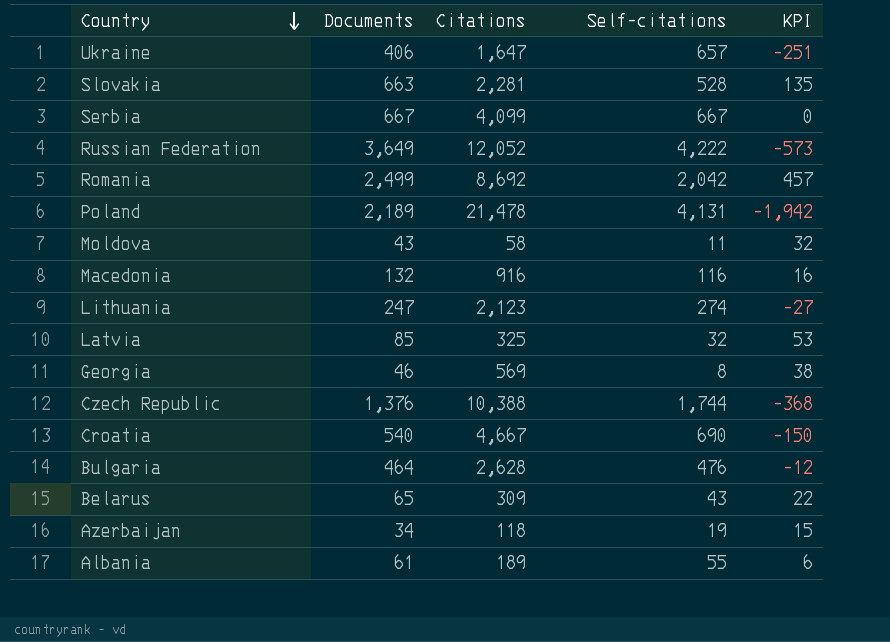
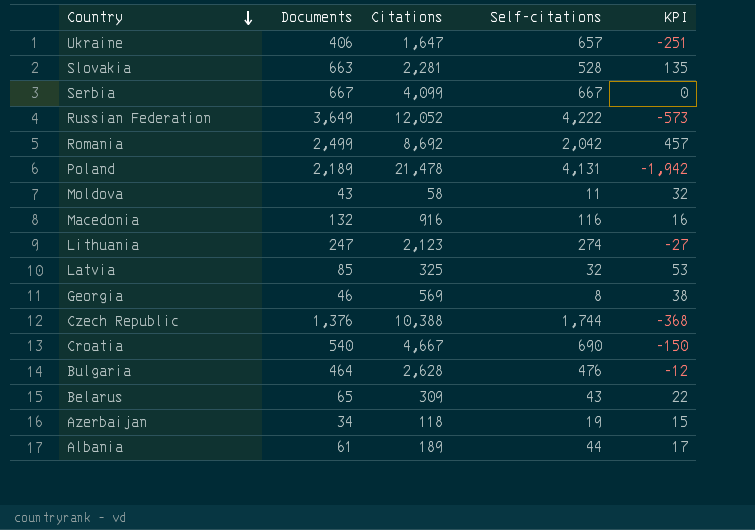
Albania | Self-citations: 55 -> 44
Albania | KPI: 6 -> 17

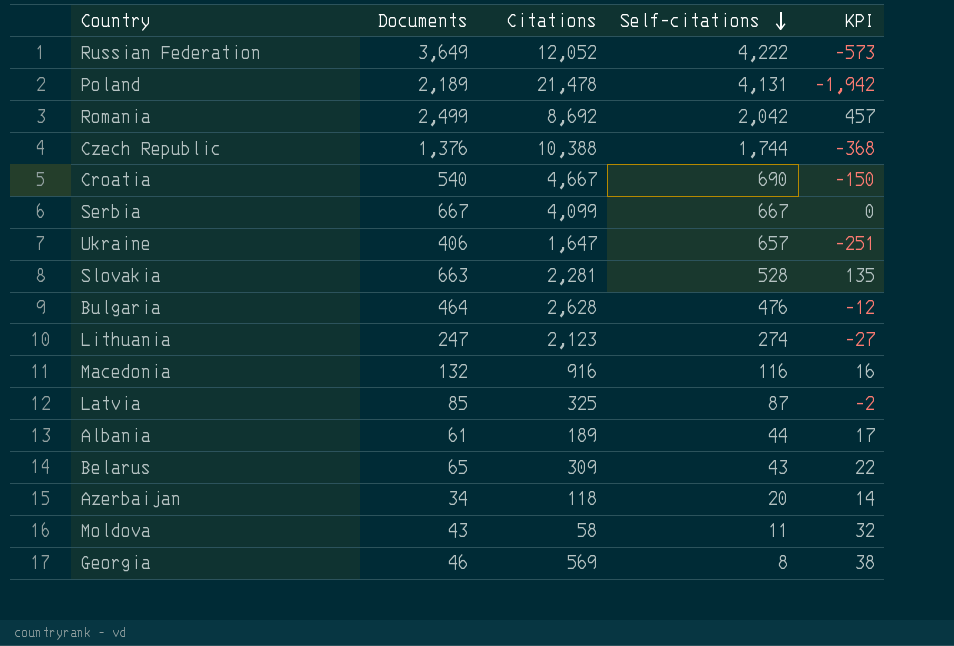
row order: Country descending -> Self-citations descending
Latvia | Self-citations: 32 -> 87
Latvia | KPI: 53 -> -2
Azerbaijan | Self-citations: 19 -> 20
Azerbaijan | KPI: 15 -> 14

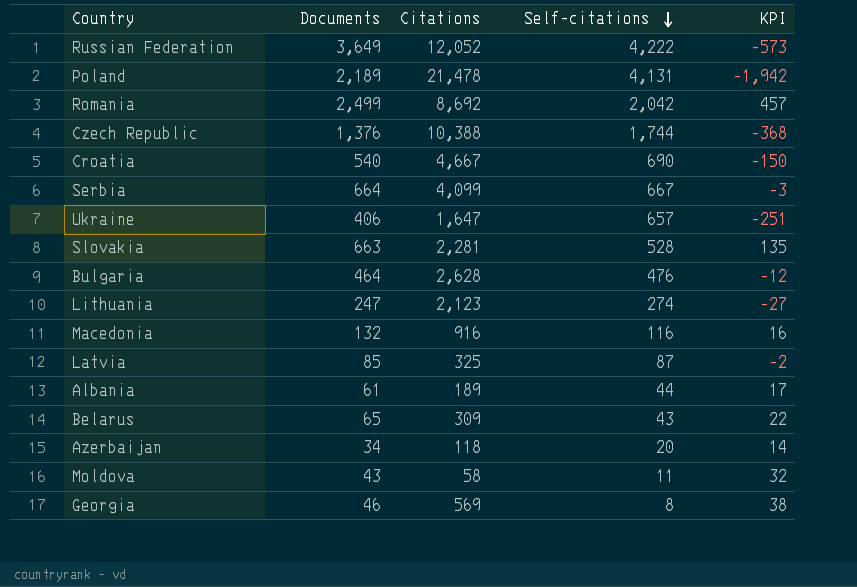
Serbia | Documents: 667 -> 664
Serbia | KPI: 0 -> -3

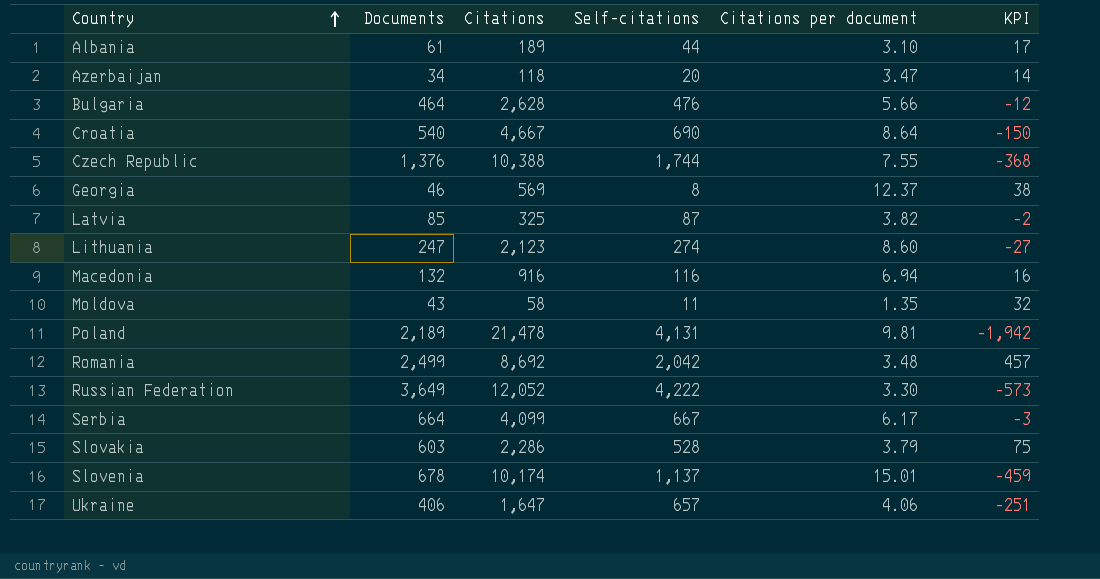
row order: Self-citations descending -> Country ascending
column Citations per document | formula: none -> [Citations] / [Documents]
row Belarus: 65 | 309 | 43 | 22 -> none
Slovakia | Documents: 663 -> 603
Slovakia | Citations: 2,281 -> 2,286
Slovakia | KPI: 135 -> 75
row Slovenia: none -> 678 | 10,174 | 1,137 | 15.01 | -459

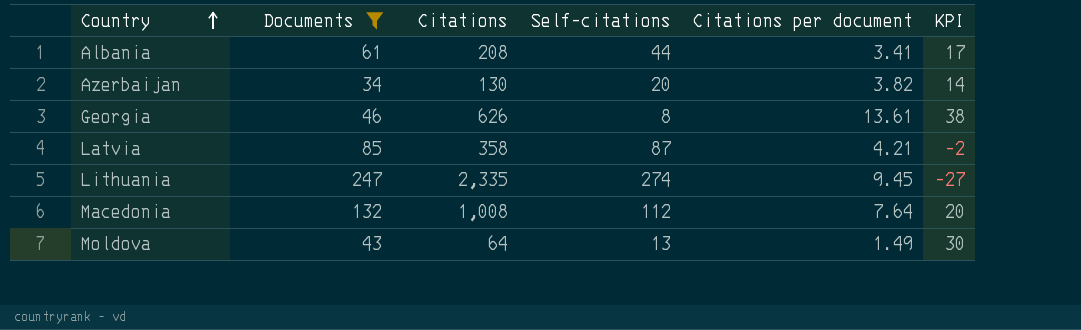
filter: none -> Documents <= 247
Albania | Citations: 189 -> 208
Albania | Citations per document: 3.10 -> 3.41
Azerbaijan | Citations: 118 -> 130
Azerbaijan | Citations per document: 3.47 -> 3.82
Georgia | Citations: 569 -> 626
Georgia | Citations per document: 12.37 -> 13.61
Latvia | Citations: 325 -> 358
Latvia | Citations per document: 3.82 -> 4.21
Lithuania | Citations: 2,123 -> 2,335
Lithuania | Citations per document: 8.60 -> 9.45
Macedonia | Citations: 916 -> 1,008
Macedonia | Self-citations: 116 -> 112
Macedonia | Citations per document: 6.94 -> 7.64
Macedonia | KPI: 16 -> 20
Moldova | Citations: 58 -> 64
Moldova | Self-citations: 11 -> 13
Moldova | Citations per document: 1.35 -> 1.49
Moldova | KPI: 32 -> 30

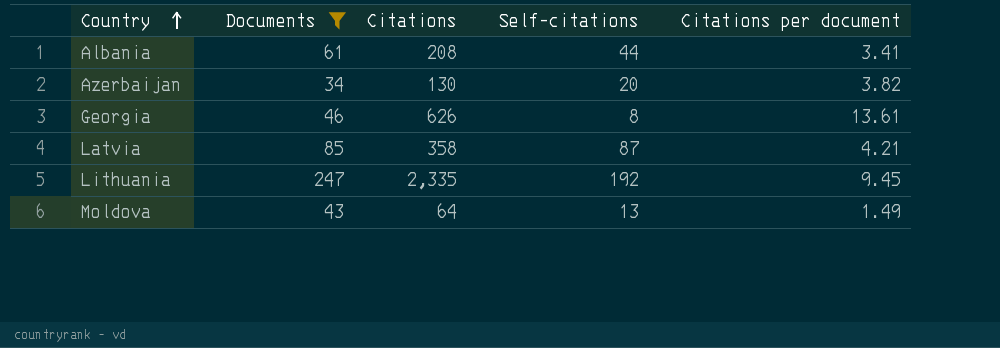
column KPI | formula: [Documents] - [Self-citations] -> none
row Macedonia: 132 | 1,008 | 112 | 7.64 | 20 -> none
Lithuania | Self-citations: 274 -> 192

